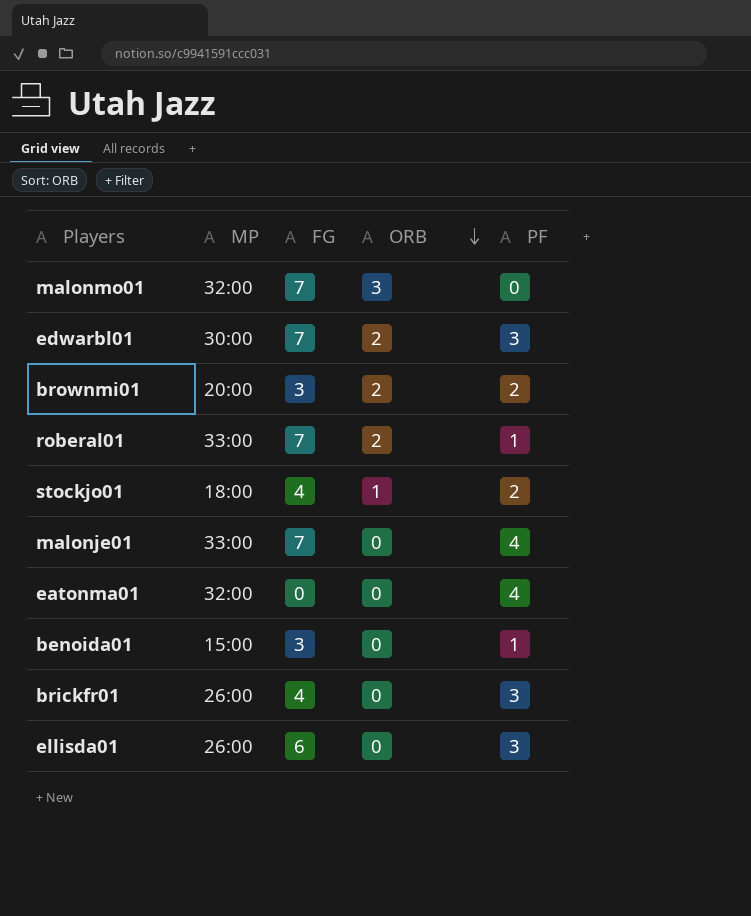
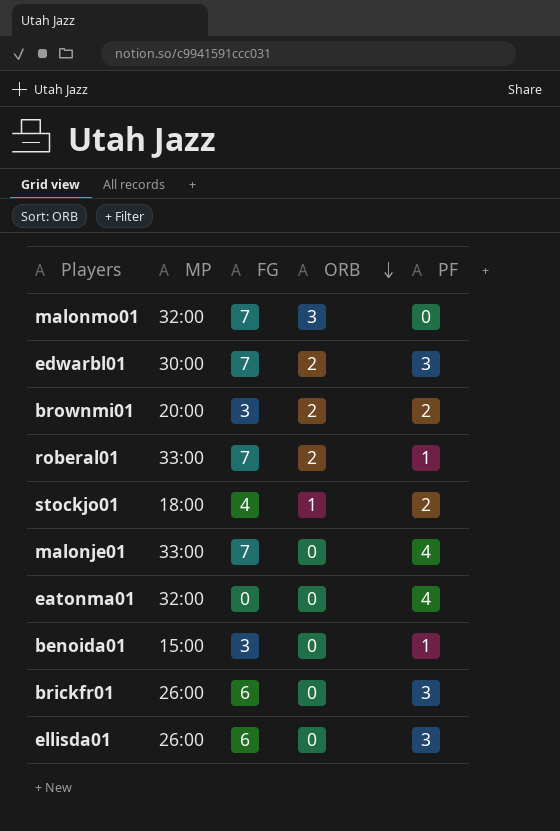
brickfr01 | FG: 4 -> 6

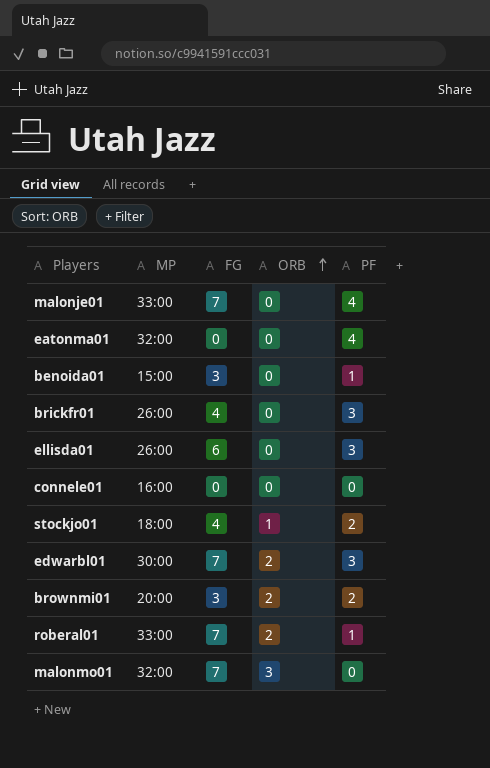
row order: ORB descending -> ORB ascending
brickfr01 | FG: 6 -> 4
row connele01: none -> 16:00 | 0 | 0 | 0

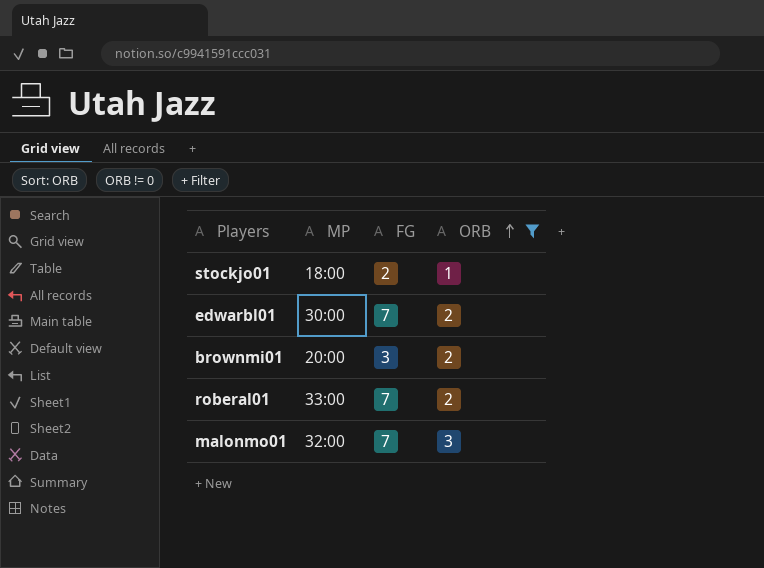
filter: none -> ORB != 0
column PF | position: 5 -> none
stockjo01 | FG: 4 -> 2

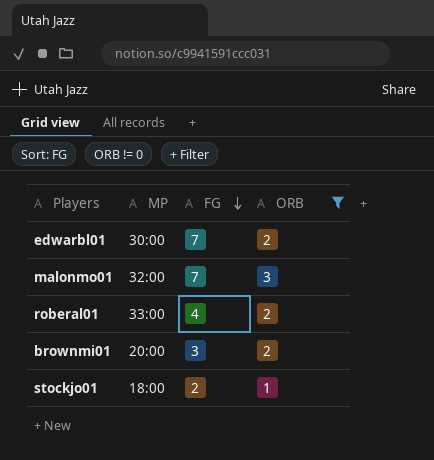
row order: ORB ascending -> FG descending
roberal01 | FG: 7 -> 4

